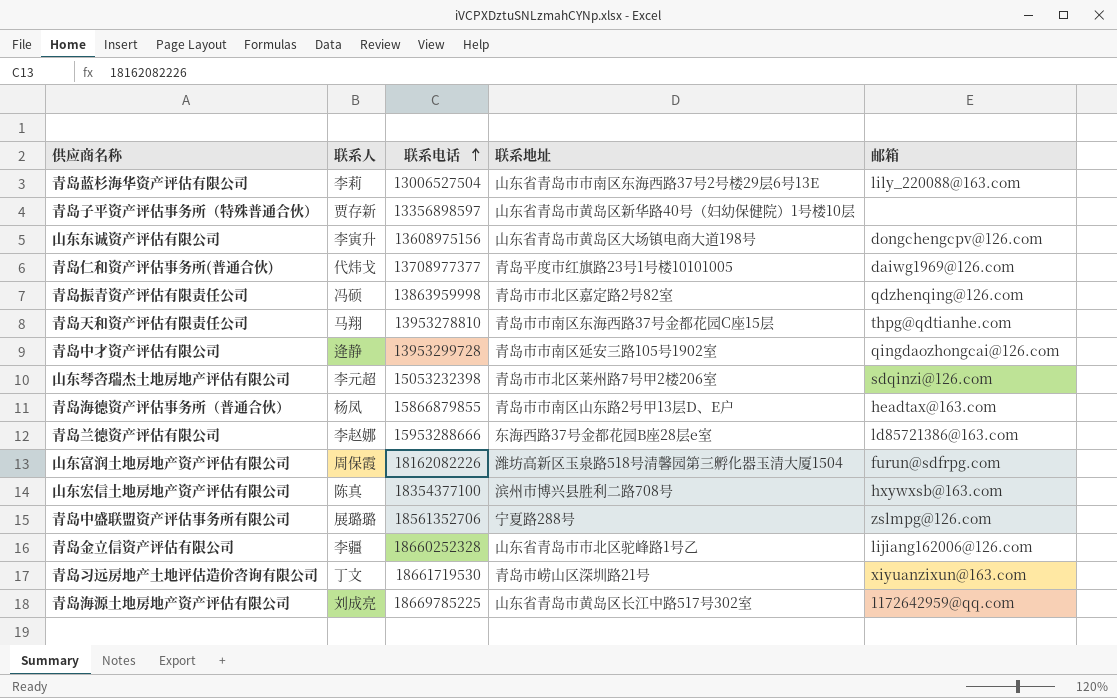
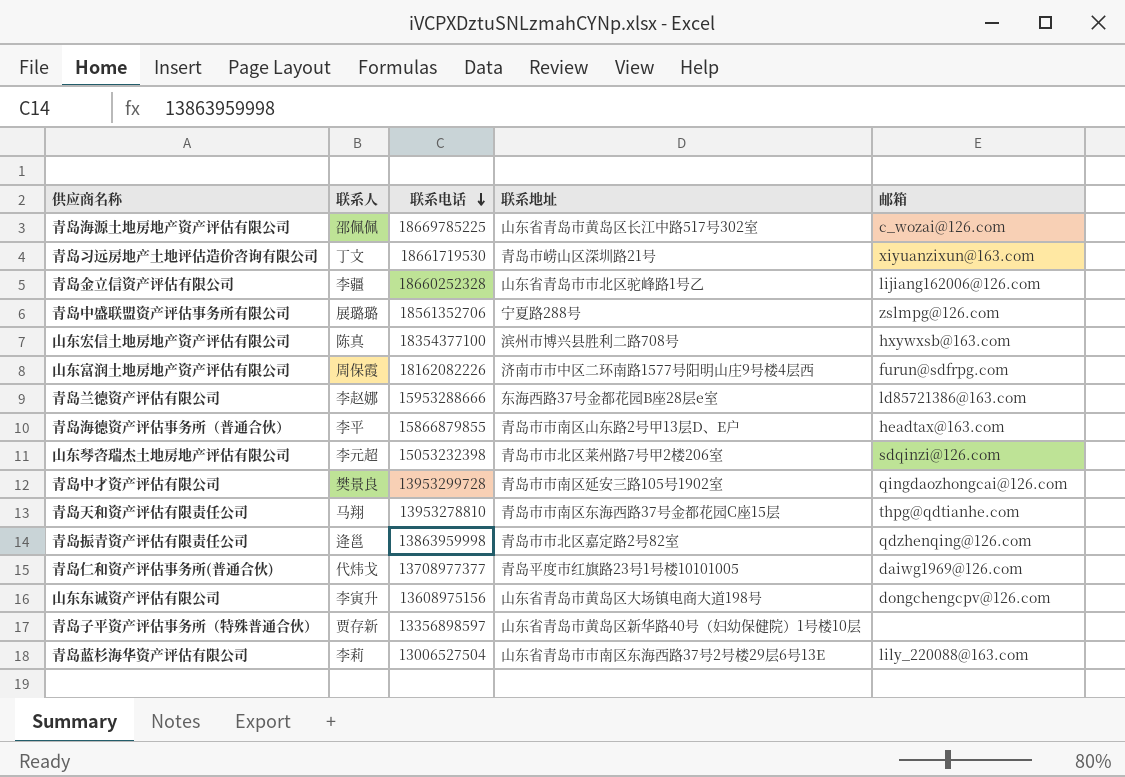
row order: 联系电话 ascending -> 联系电话 descending
青岛海源土地房地产资产评估有限公司 | 联系人: 刘成亮 -> 邵佩佩
青岛海源土地房地产资产评估有限公司 | 邮箱: 1172642959@qq.com -> c_wozai@126.com
山东富润土地房地产资产评估有限公司 | 联系地址: 潍坊高新区玉泉路518号清馨园第三孵化器玉清大厦1504 -> 济南市市中区二环南路1577号阳明山庄9号楼4层西
青岛海德资产评估事务所（普通合伙） | 联系人: 杨凤 -> 李平
青岛中才资产评估有限公司 | 联系人: 逄静 -> 樊景良
青岛振青资产评估有限责任公司 | 联系人: 冯硕 -> 逄邕

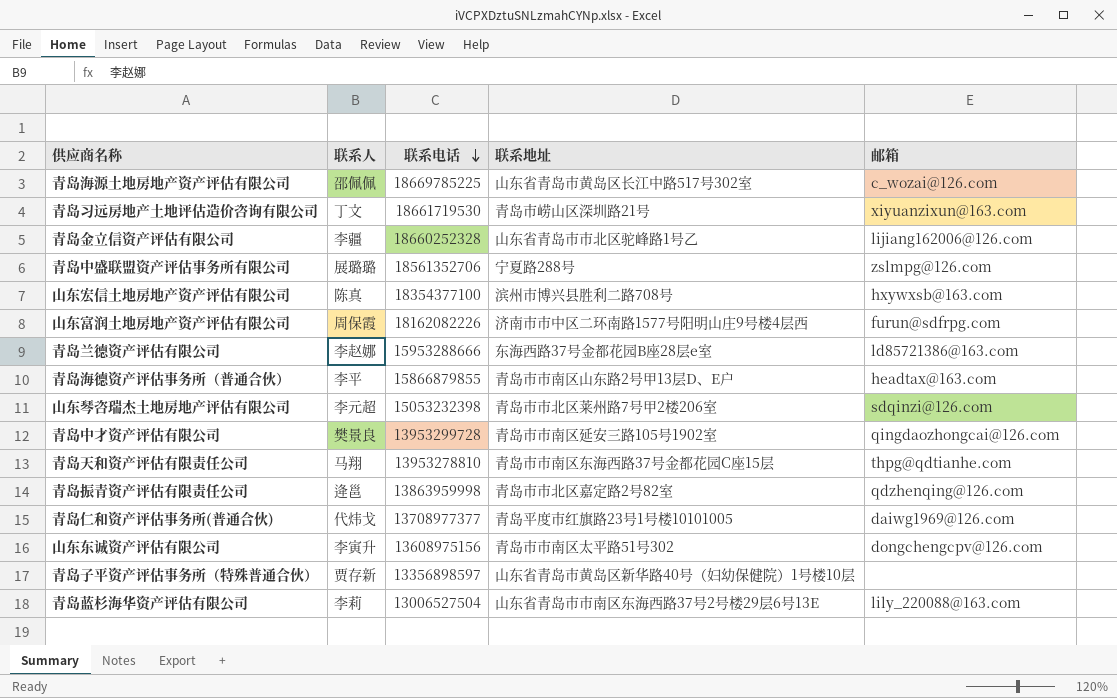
山东东诚资产评估有限公司 | 联系地址: 山东省青岛市黄岛区大场镇电商大道198号 -> 青岛市市南区太平路51号302

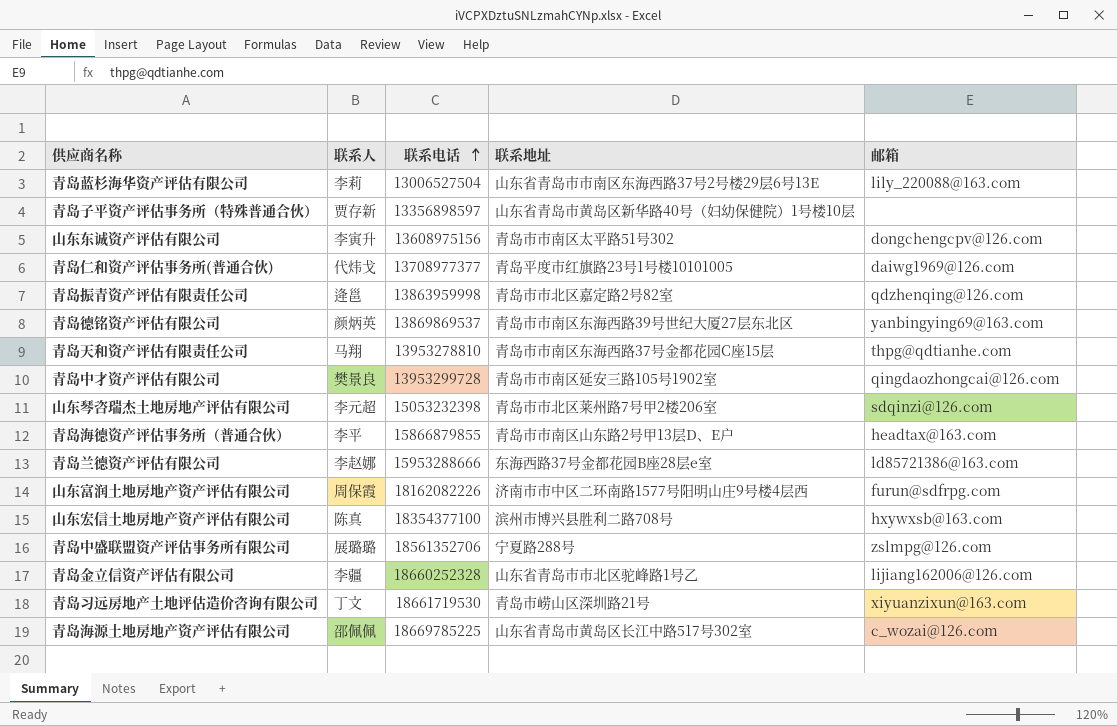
row order: 联系电话 descending -> 联系电话 ascending
row 青岛德铭资产评估有限公司: none -> 颜炳英 | 13869869537 | 青岛市市南区东海西路39号世纪大厦27层东北区 | yanbingying69@163.com

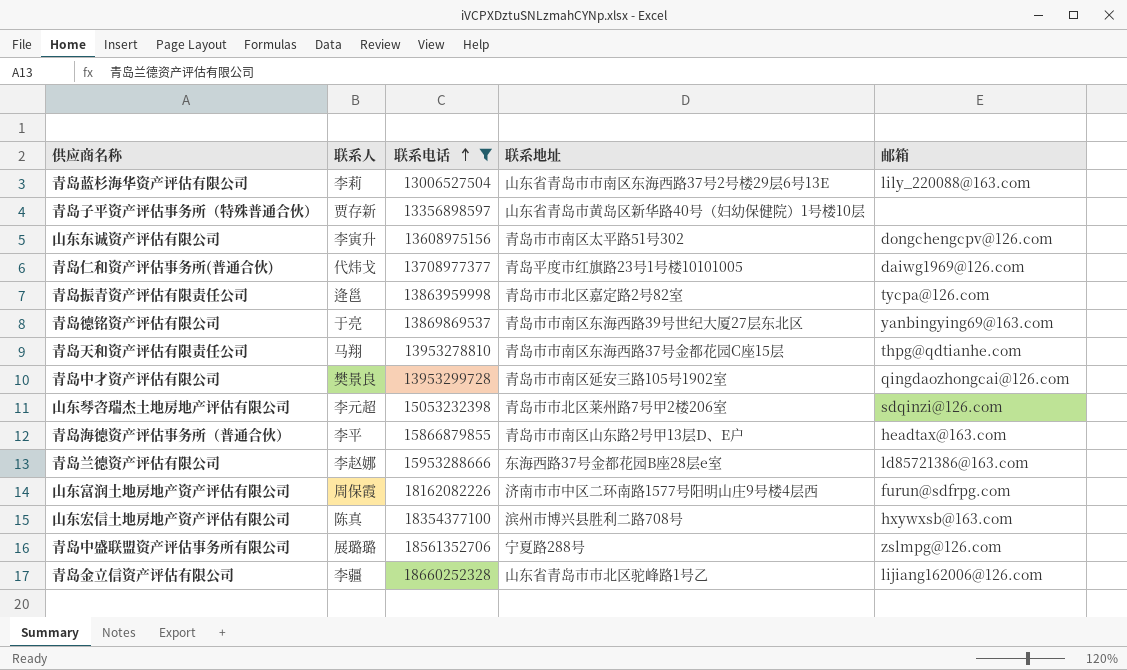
filter: none -> 联系电话 <= 18660252328
青岛振青资产评估有限责任公司 | 邮箱: qdzhenqing@126.com -> tycpa@126.com
青岛德铭资产评估有限公司 | 联系人: 颜炳英 -> 于亮

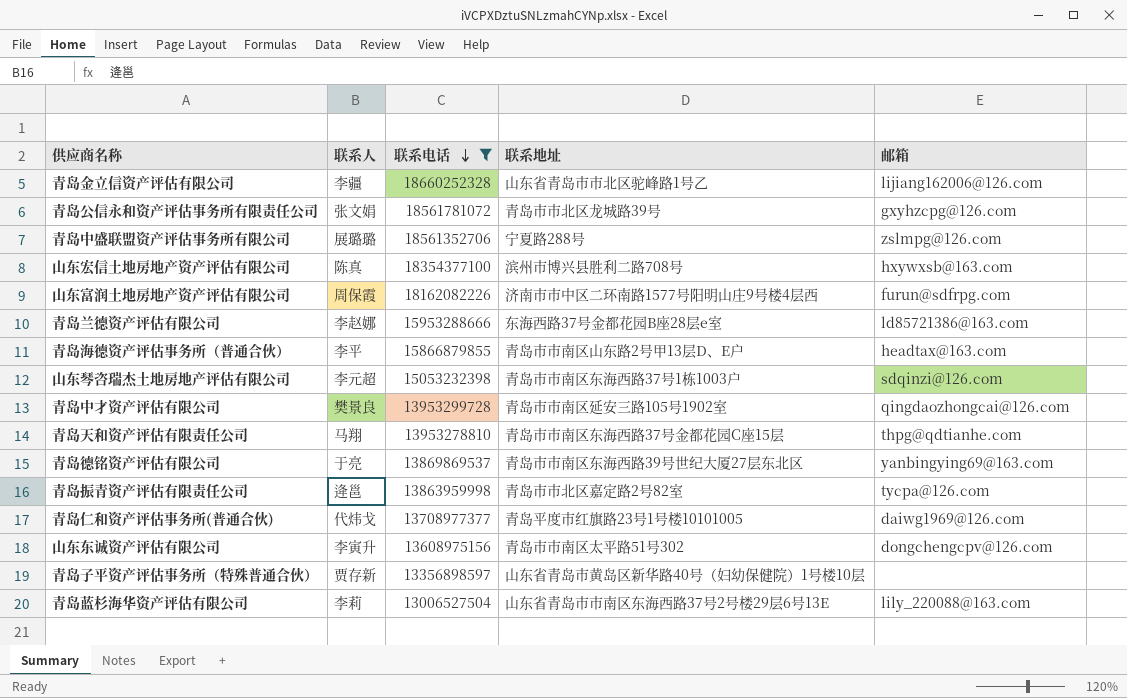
row order: 联系电话 ascending -> 联系电话 descending
row 青岛公信永和资产评估事务所有限责任公司: none -> 张文娟 | 18561781072 | 青岛市市北区龙城路39号 | gxyhzcpg@126.com
山东琴咨瑞杰土地房地产评估有限公司 | 联系地址: 青岛市市北区莱州路7号甲2楼206室 -> 青岛市市南区东海西路37号1栋1003户

